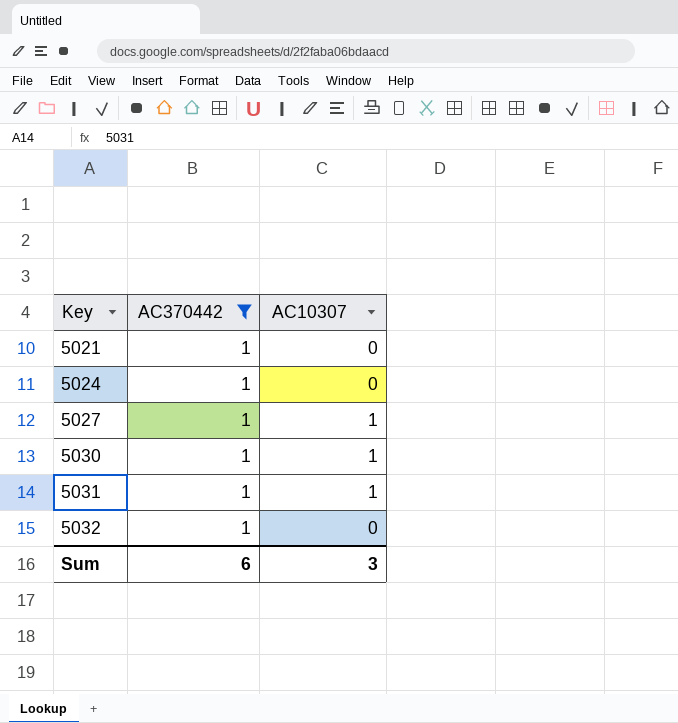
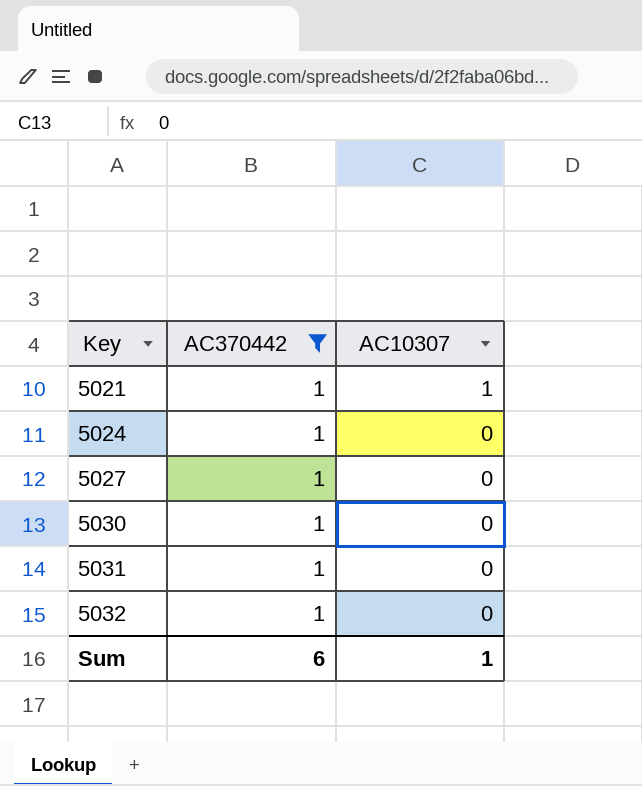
5021 | AC10307: 0 -> 1
5027 | AC10307: 1 -> 0
5030 | AC10307: 1 -> 0
5031 | AC10307: 1 -> 0
Sum | AC10307: 3 -> 1

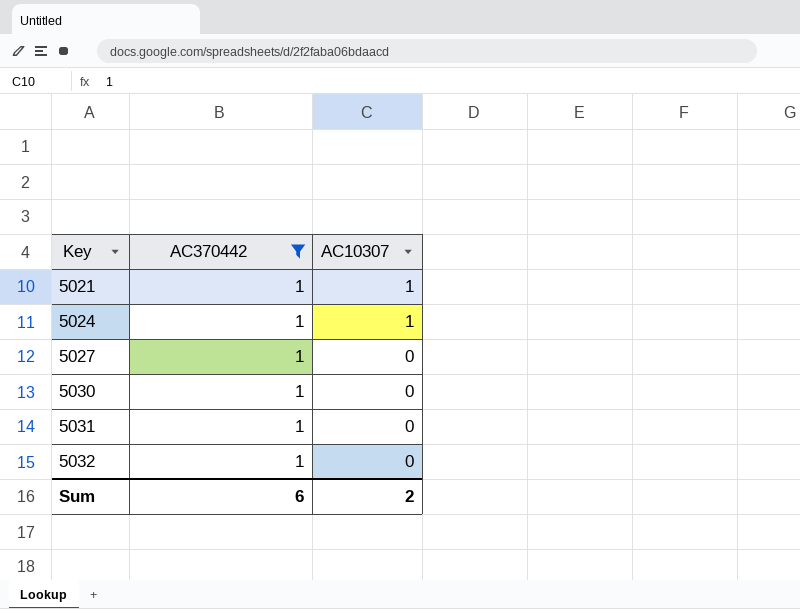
5024 | AC10307: 0 -> 1
Sum | AC10307: 1 -> 2

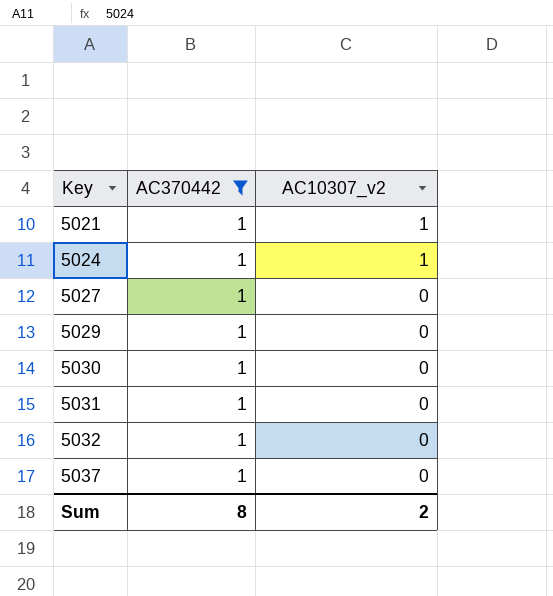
column name: AC10307 -> AC10307_v2
row 5029: none -> 1 | 0
row 5037: none -> 1 | 0
Sum | AC370442: 6 -> 8

